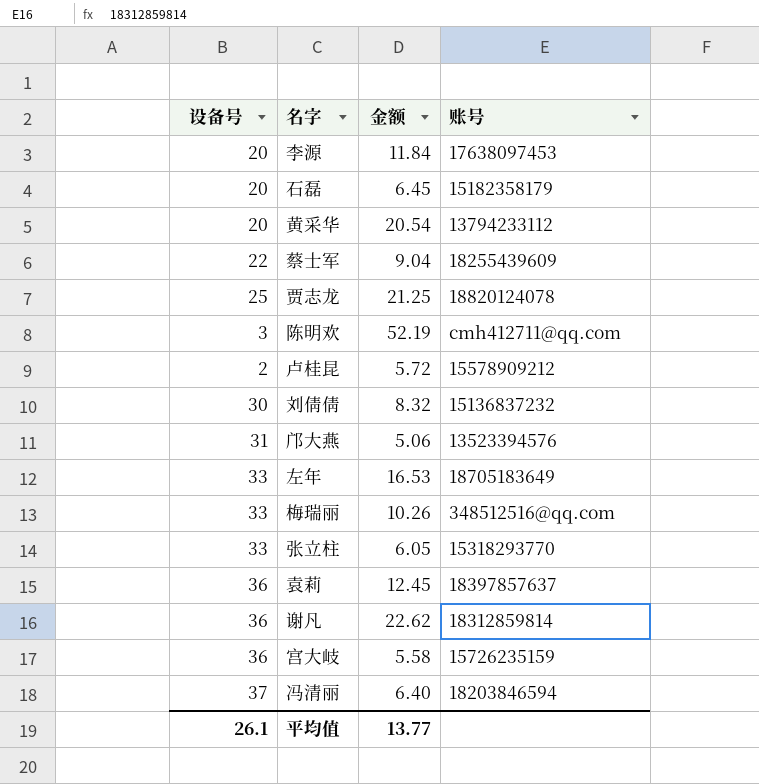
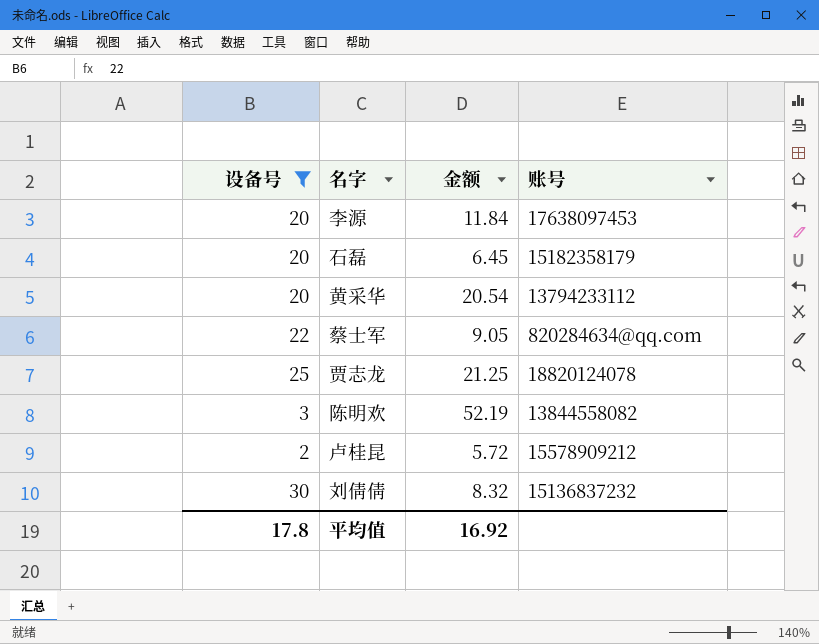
filter: none -> 设备号 <= 30
蔡士军 | 金额: 9.04 -> 9.05
蔡士军 | 账号: 18255439609 -> 820284634@qq.com
陈明欢 | 账号: cmh412711@qq.com -> 13844558082
平均值 | 设备号: 26.1 -> 17.8
平均值 | 金额: 13.77 -> 16.92

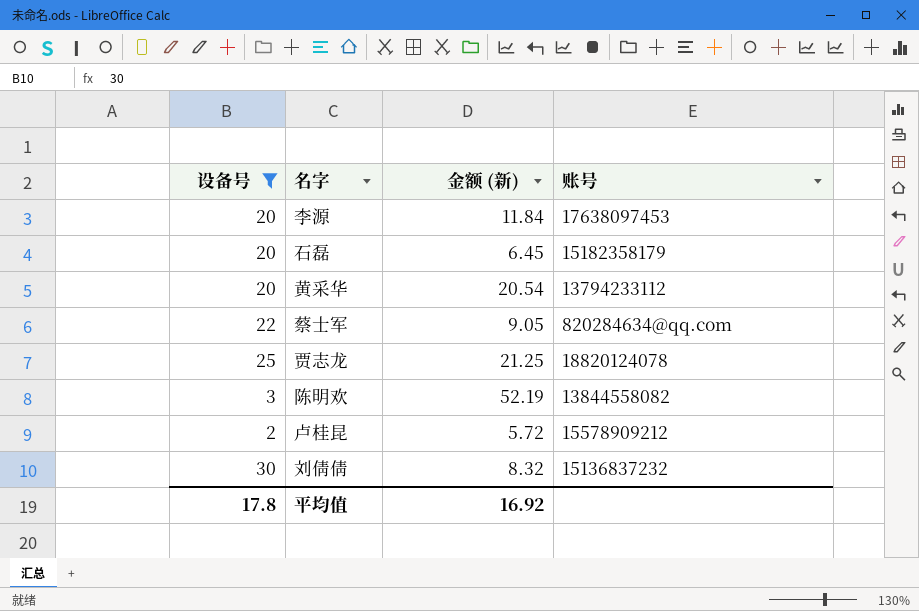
column name: 金额 -> 金额 (新)

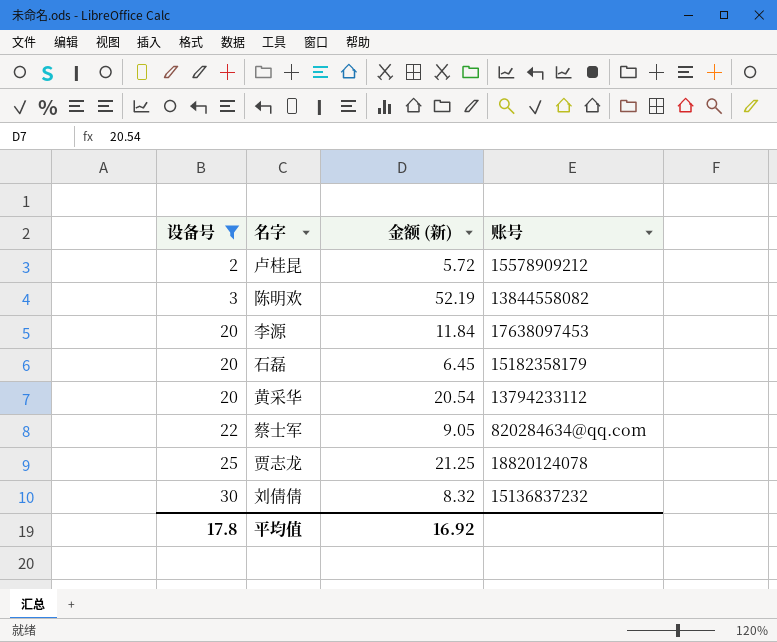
row order: none -> 设备号 ascending

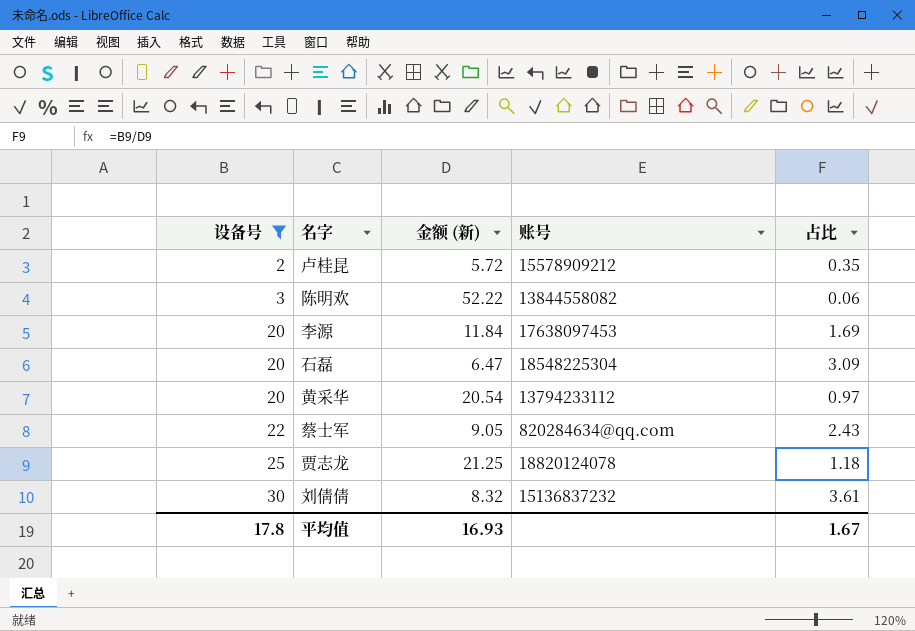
column 占比 | formula: none -> [设备号] / [金额 (新)]
陈明欢 | 金额 (新): 52.19 -> 52.22
石磊 | 金额 (新): 6.45 -> 6.47
石磊 | 账号: 15182358179 -> 18548225304
平均值 | 金额 (新): 16.92 -> 16.93

